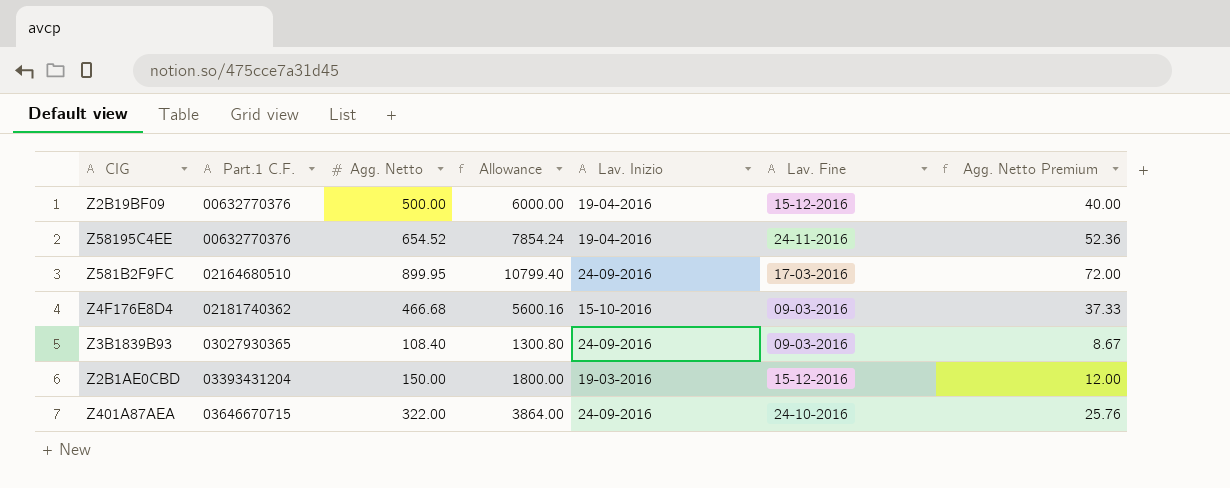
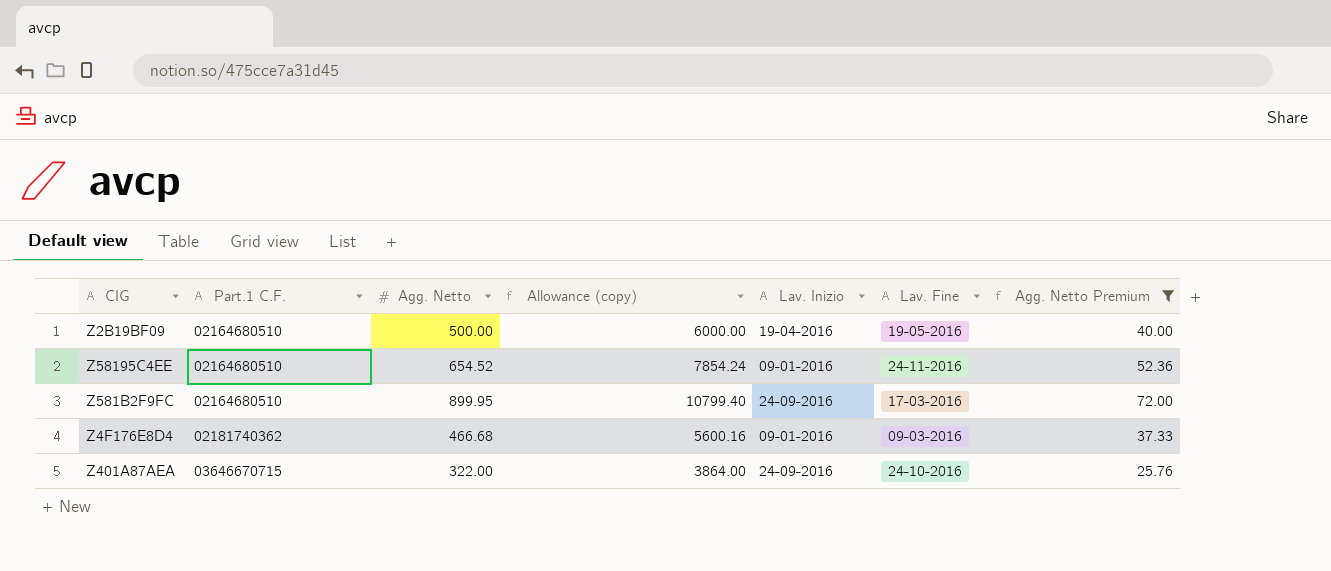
filter: none -> Agg. Netto Premium >= 25.76
column name: Allowance -> Allowance (copy)
Z2B19BF09 | Part.1 C.F.: 00632770376 -> 02164680510
Z2B19BF09 | Lav. Fine: 15-12-2016 -> 19-05-2016
Z58195C4EE | Part.1 C.F.: 00632770376 -> 02164680510
Z58195C4EE | Lav. Inizio: 19-04-2016 -> 09-01-2016
Z4F176E8D4 | Lav. Inizio: 15-10-2016 -> 09-01-2016

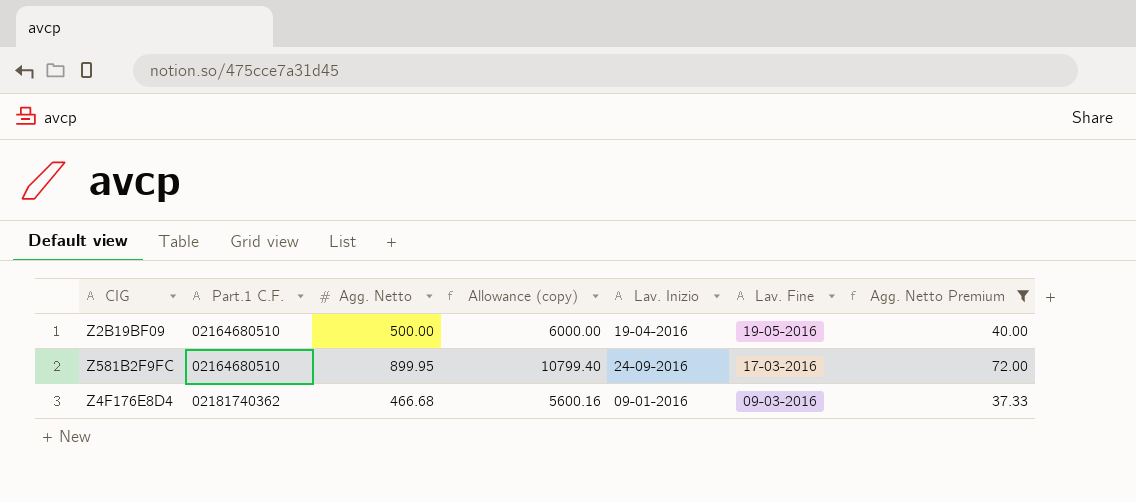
row Z58195C4EE: 02164680510 | 654.52 | 7854.24 | 09-01-2016 | 24-11-2016 | 52.36 -> none
row Z401A87AEA: 03646670715 | 322.00 | 3864.00 | 24-09-2016 | 24-10-2016 | 25.76 -> none

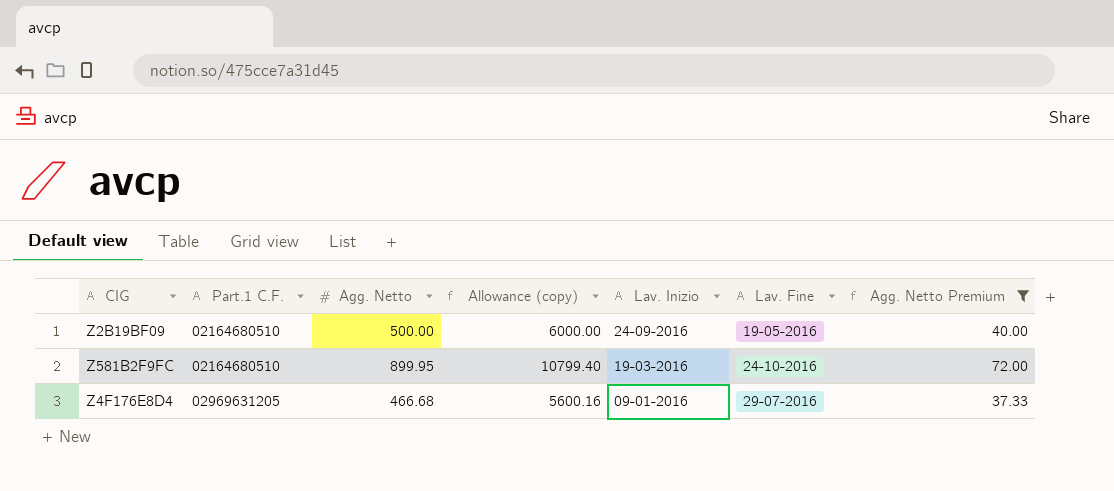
Z2B19BF09 | Lav. Inizio: 19-04-2016 -> 24-09-2016
Z581B2F9FC | Lav. Inizio: 24-09-2016 -> 19-03-2016
Z581B2F9FC | Lav. Fine: 17-03-2016 -> 24-10-2016
Z4F176E8D4 | Part.1 C.F.: 02181740362 -> 02969631205
Z4F176E8D4 | Lav. Fine: 09-03-2016 -> 29-07-2016

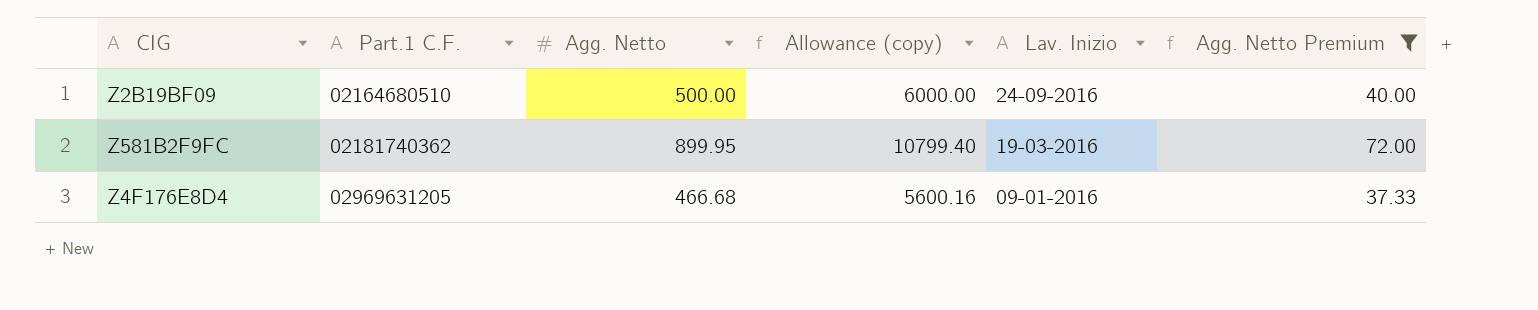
column Lav. Fine | position: 6 -> none
Z581B2F9FC | Part.1 C.F.: 02164680510 -> 02181740362

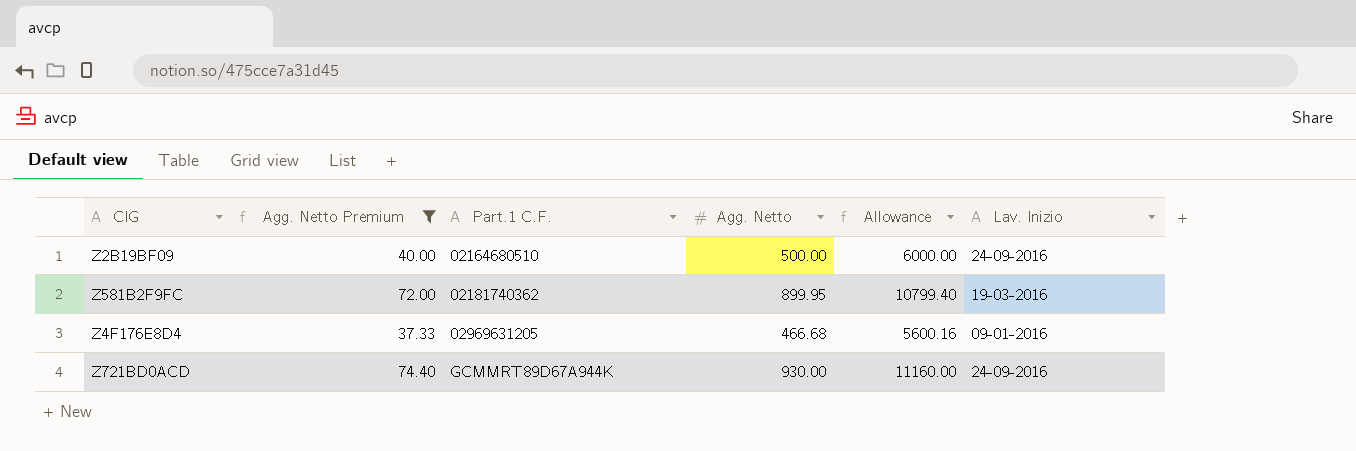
column Agg. Netto Premium | position: 6 -> 2
column name: Allowance (copy) -> Allowance
row Z721BD0ACD: none -> 74.40 | GCMMRT89D67A944K | 930.00 | 11160.00 | 24-09-2016

